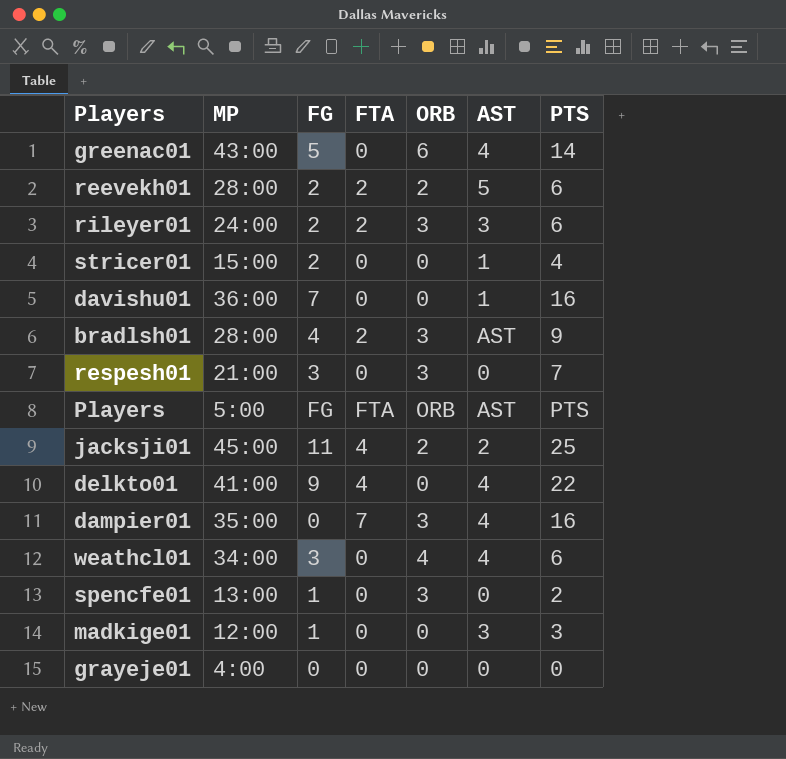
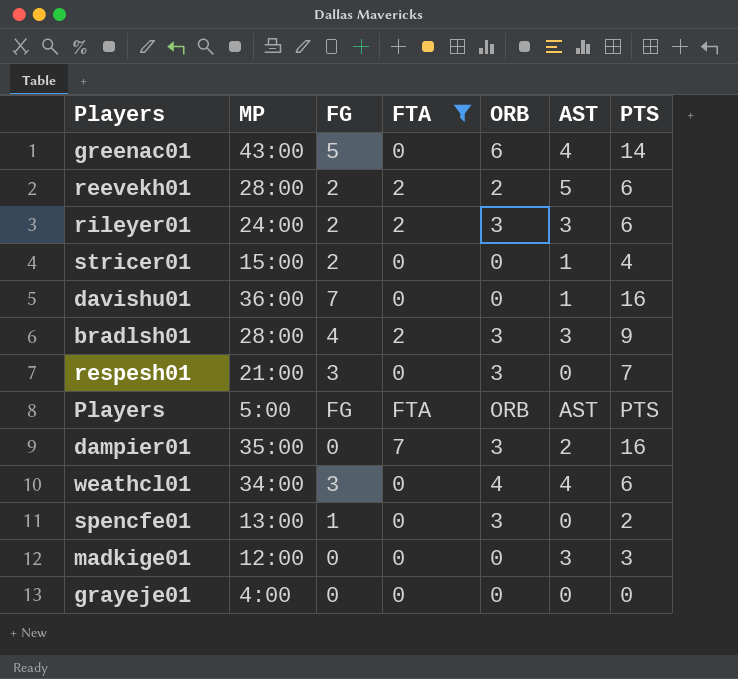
filter: none -> FTA != 4
bradlsh01 | AST: AST -> 3
dampier01 | AST: 4 -> 2
madkige01 | FG: 1 -> 0

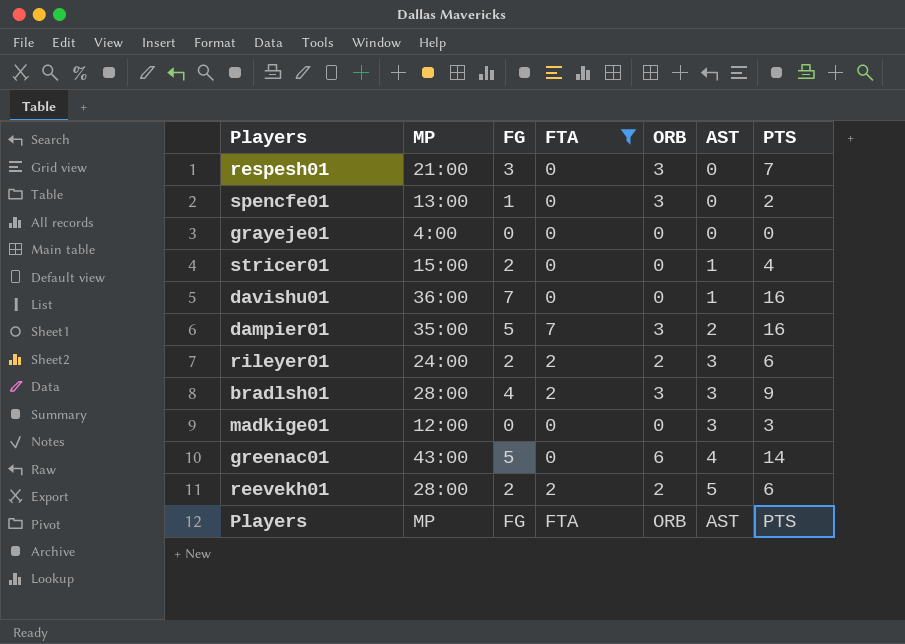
row order: none -> AST ascending
row weathcl01: 34:00 | 3 | 0 | 4 | 4 | 6 -> none
dampier01 | FG: 0 -> 5
rileyer01 | ORB: 3 -> 2
Players | MP: 5:00 -> MP

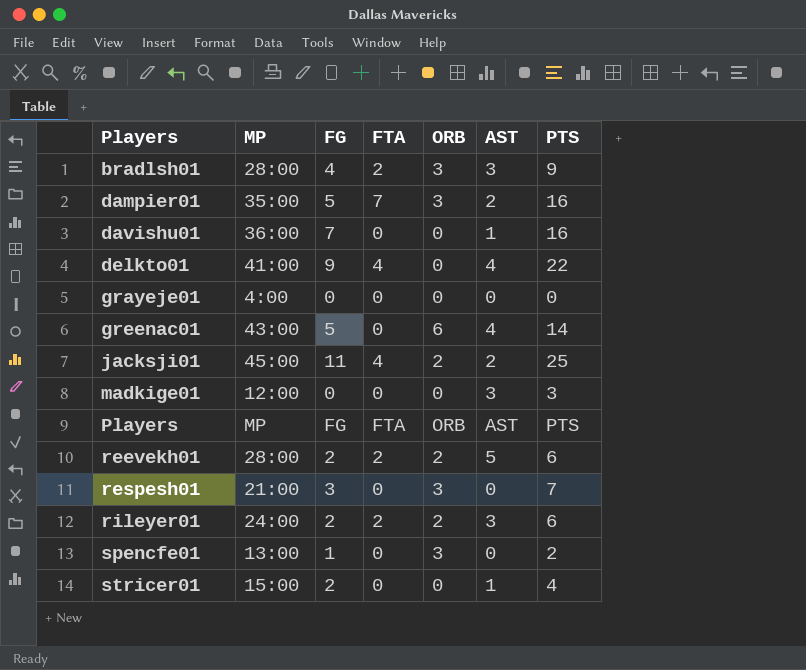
filter: FTA != 4 -> none
row order: AST ascending -> Players ascending

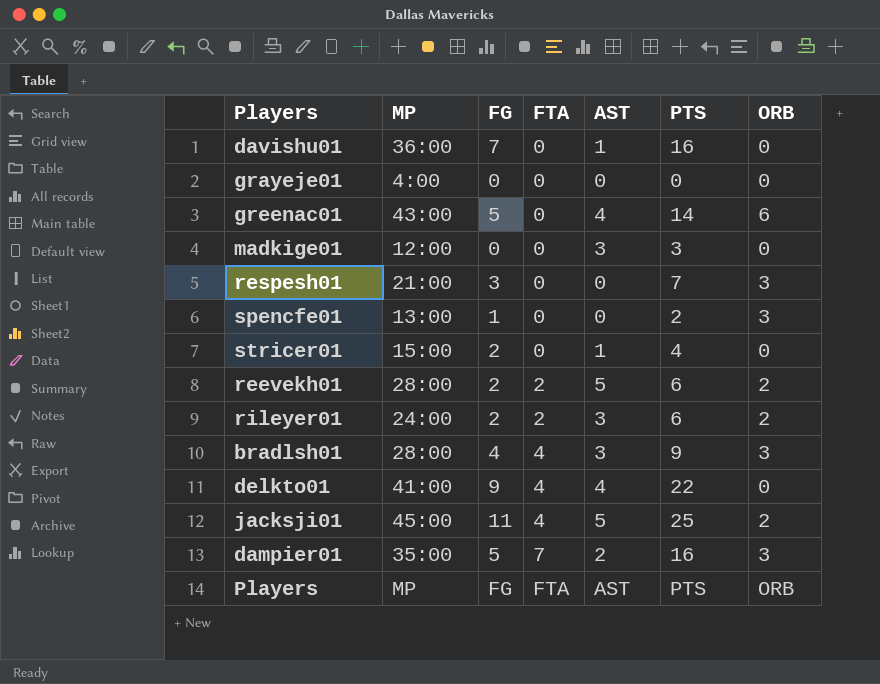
row order: Players ascending -> FTA ascending
column ORB | position: 5 -> 7
bradlsh01 | FTA: 2 -> 4
jacksji01 | AST: 2 -> 5

